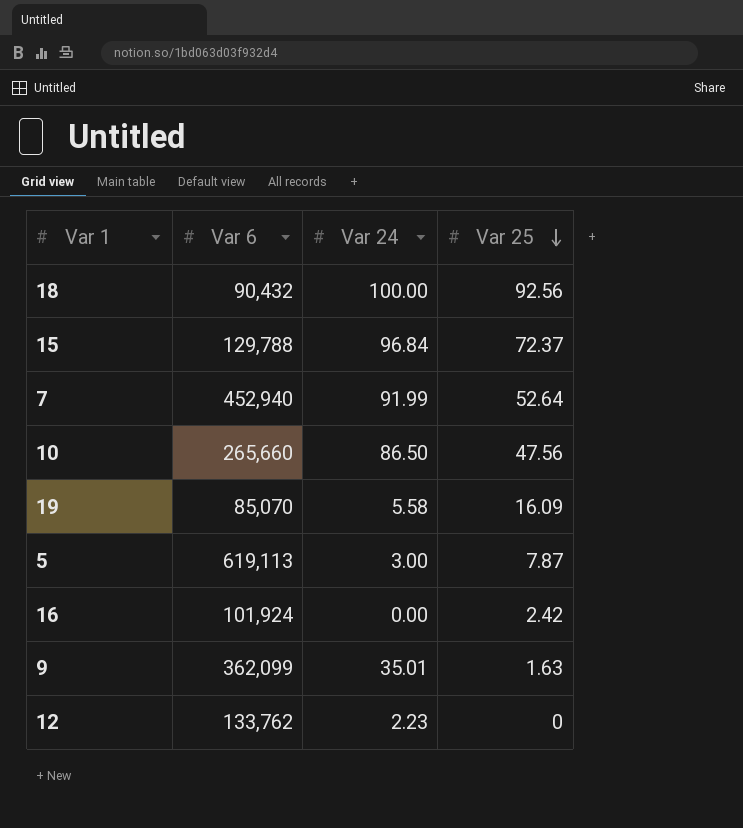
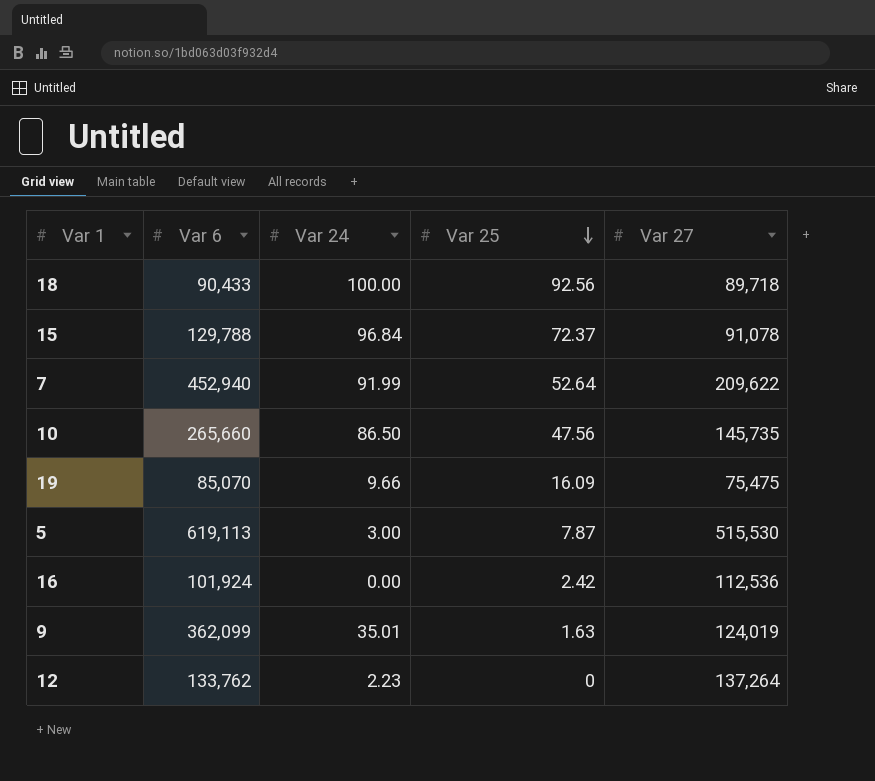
column Var 27 | position: none -> 5
18 | Var 6: 90,432 -> 90,433
19 | Var 24: 5.58 -> 9.66

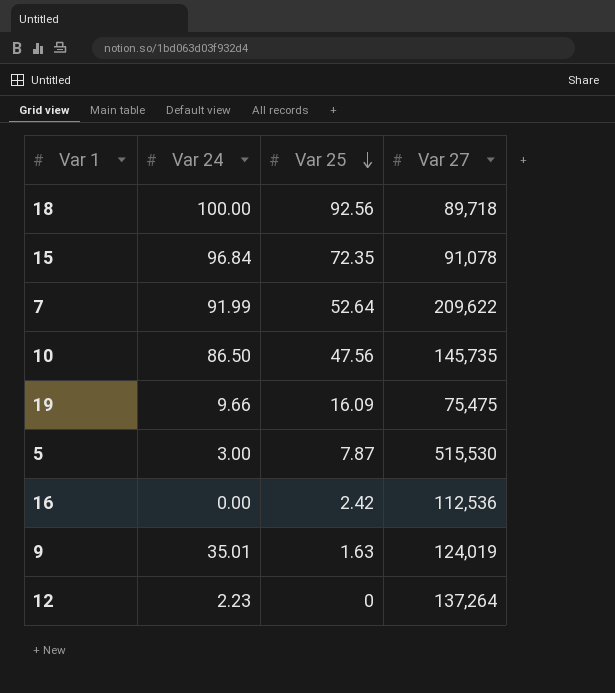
column Var 6 | position: 2 -> none
15 | Var 25: 72.37 -> 72.35

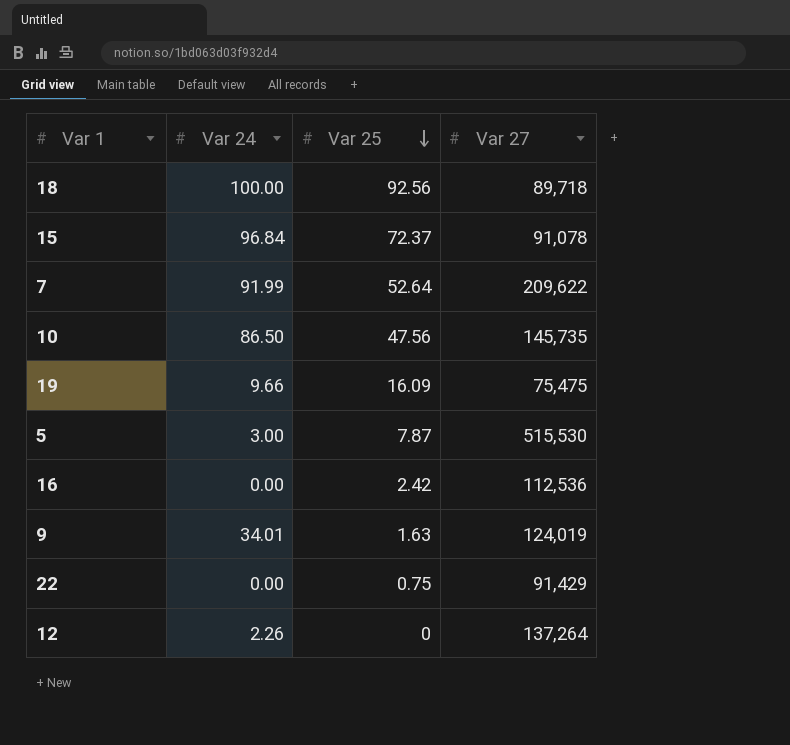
15 | Var 25: 72.35 -> 72.37
9 | Var 24: 35.01 -> 34.01
row 22: none -> 0.00 | 0.75 | 91,429
12 | Var 24: 2.23 -> 2.26

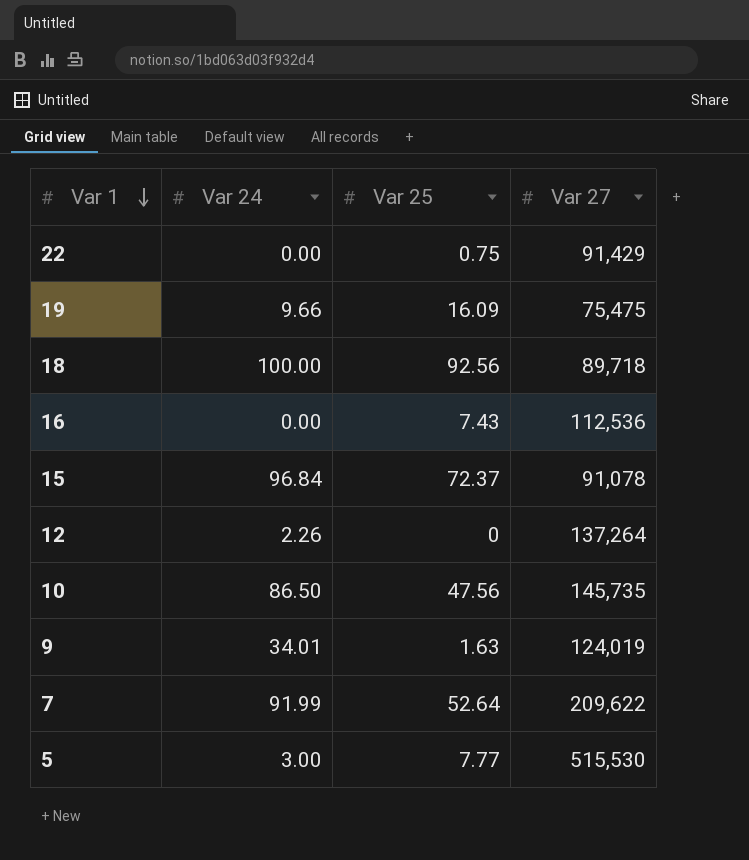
row order: Var 25 descending -> Var 1 descending
16 | Var 25: 2.42 -> 7.43
5 | Var 25: 7.87 -> 7.77

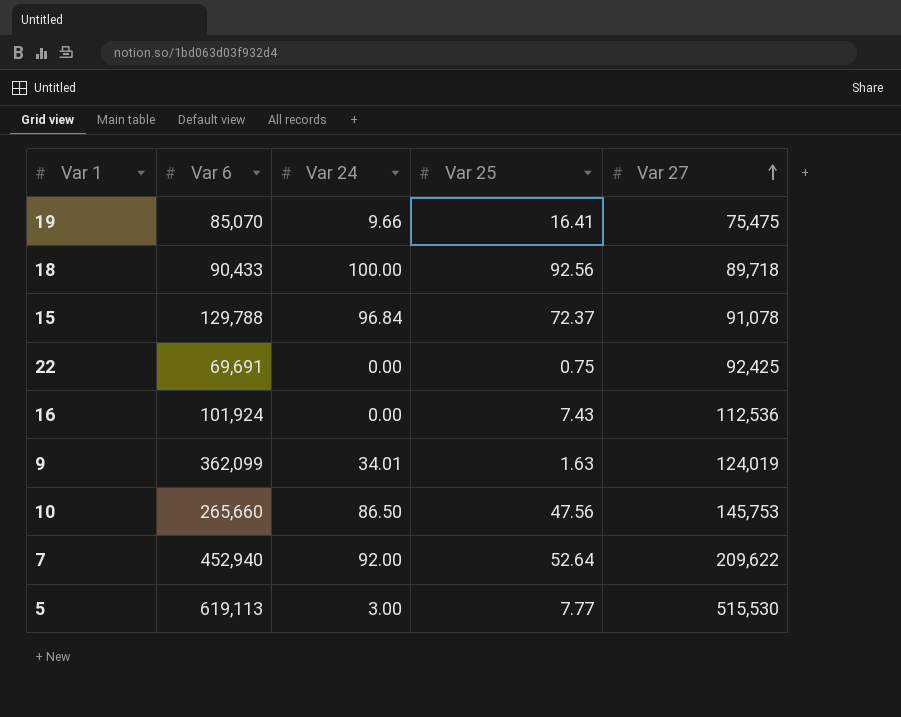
row order: Var 1 descending -> Var 27 ascending
column Var 6 | position: none -> 2
row 12: 2.26 | 0 | 137,264 -> none
19 | Var 25: 16.09 -> 16.41
22 | Var 27: 91,429 -> 92,425
10 | Var 27: 145,735 -> 145,753
7 | Var 24: 91.99 -> 92.00

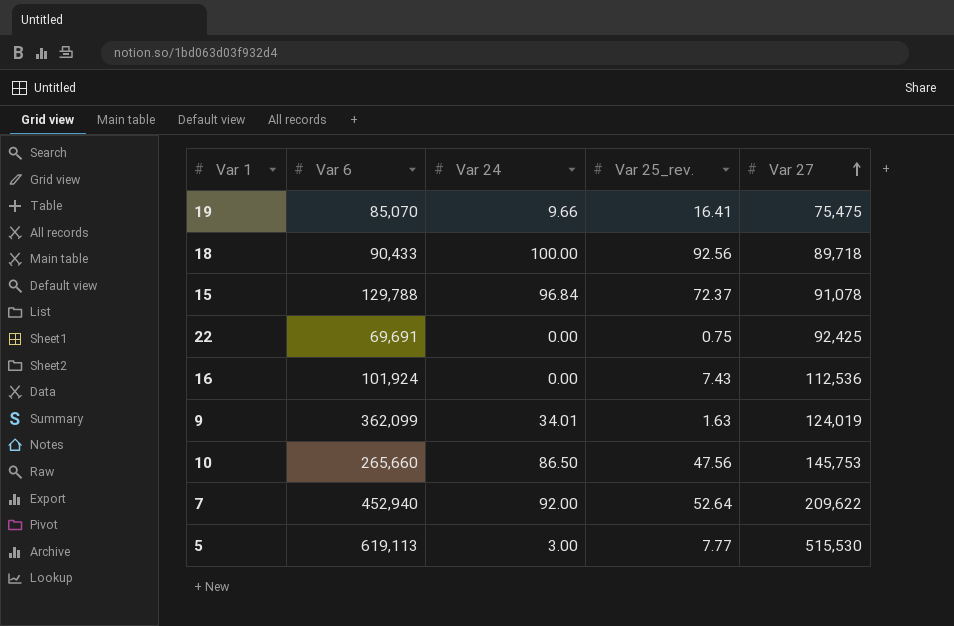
column name: Var 25 -> Var 25_rev.

